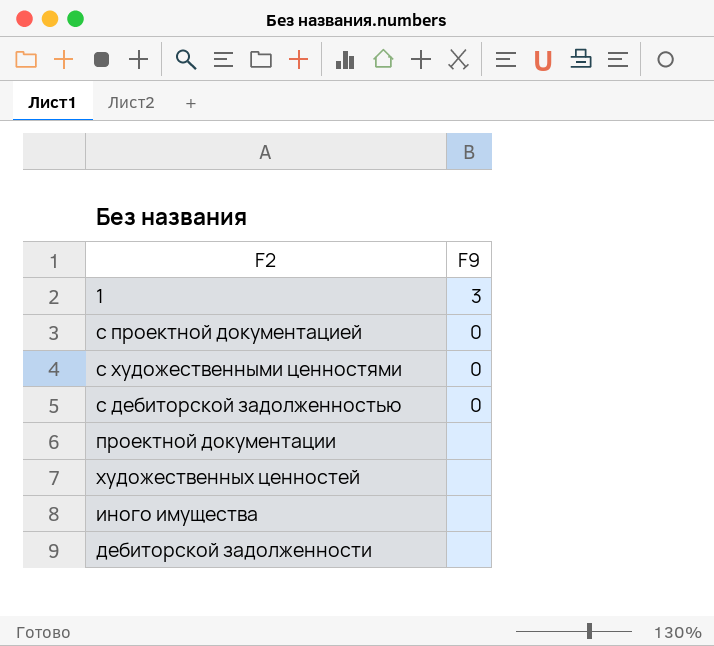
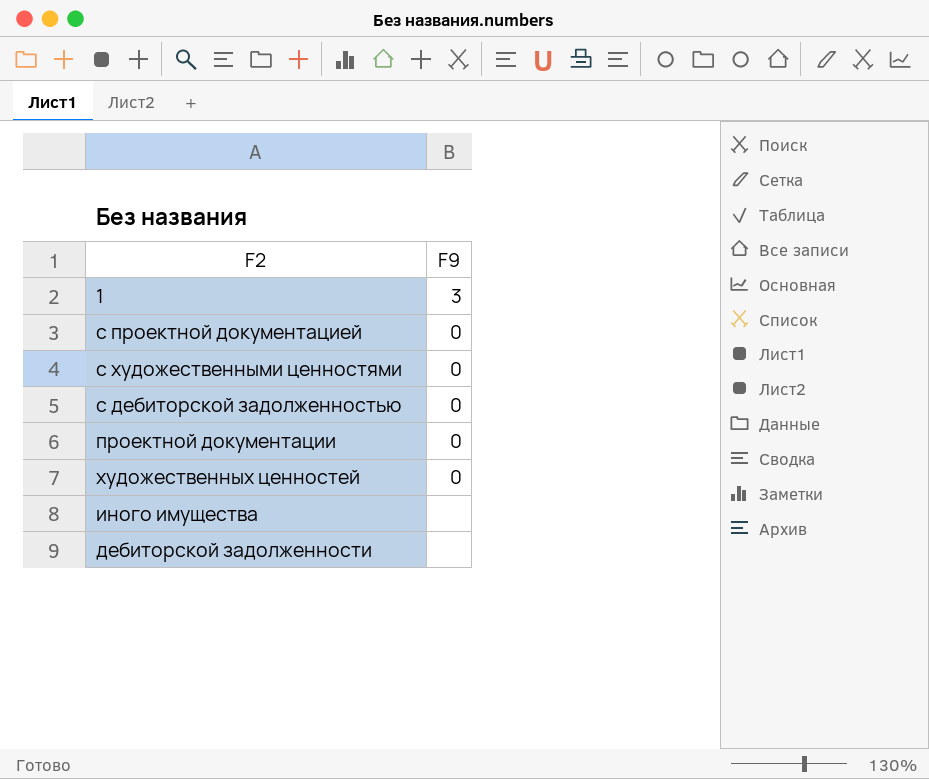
проектной документации | F9: none -> 0
художественных ценностей | F9: none -> 0

